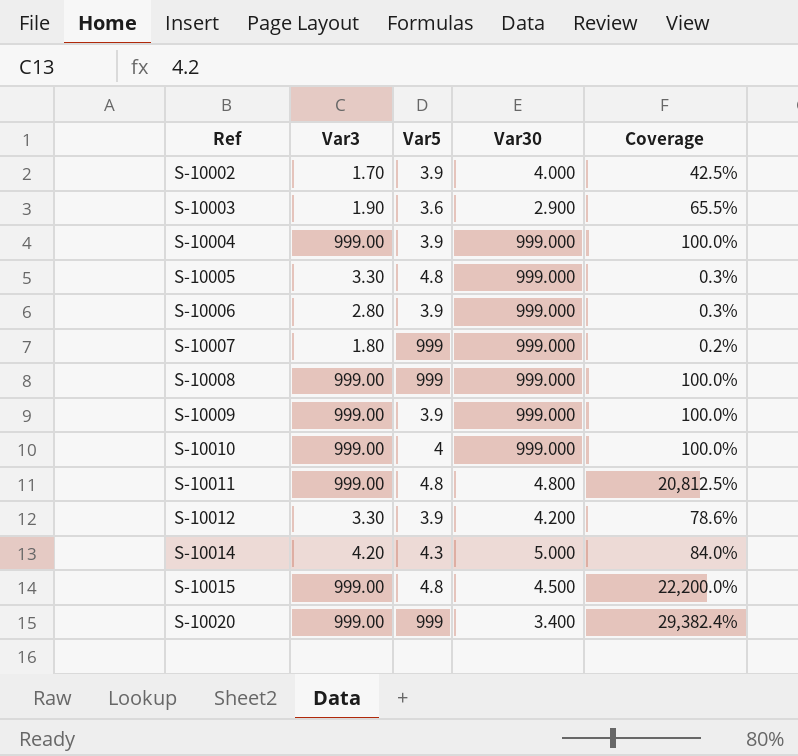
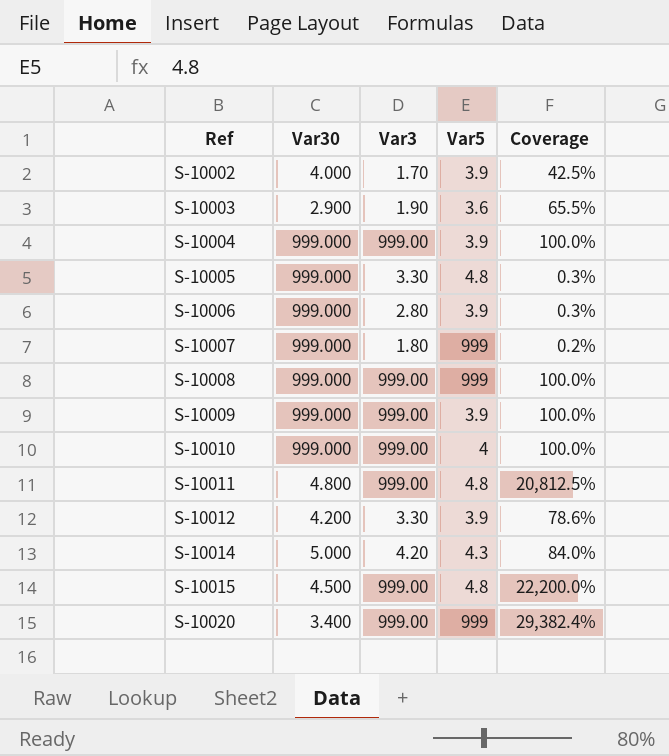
column Var30 | position: 4 -> 2

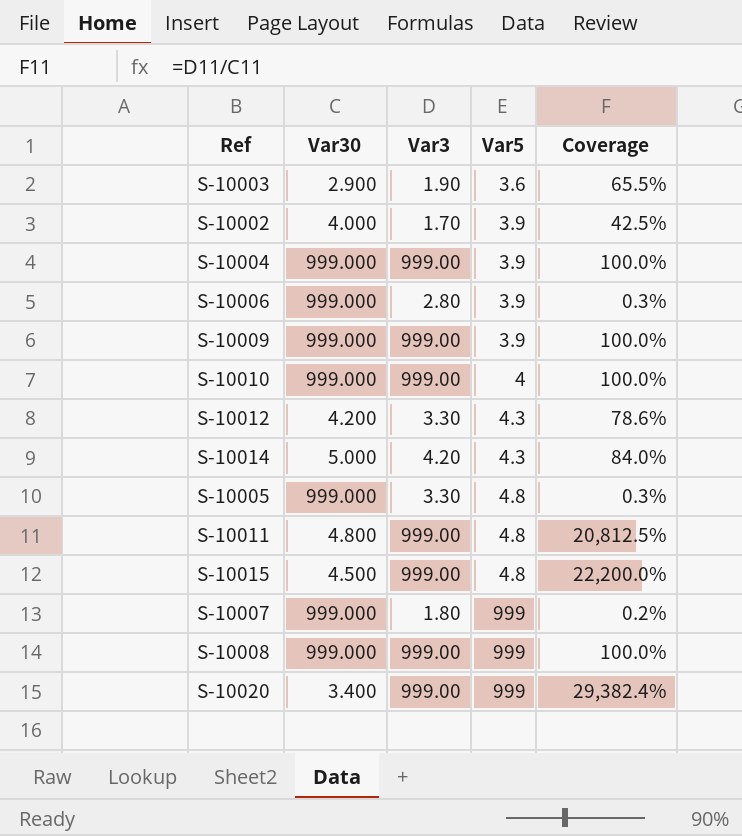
row order: Ref ascending -> Var5 ascending
S-10012 | Var5: 3.9 -> 4.3

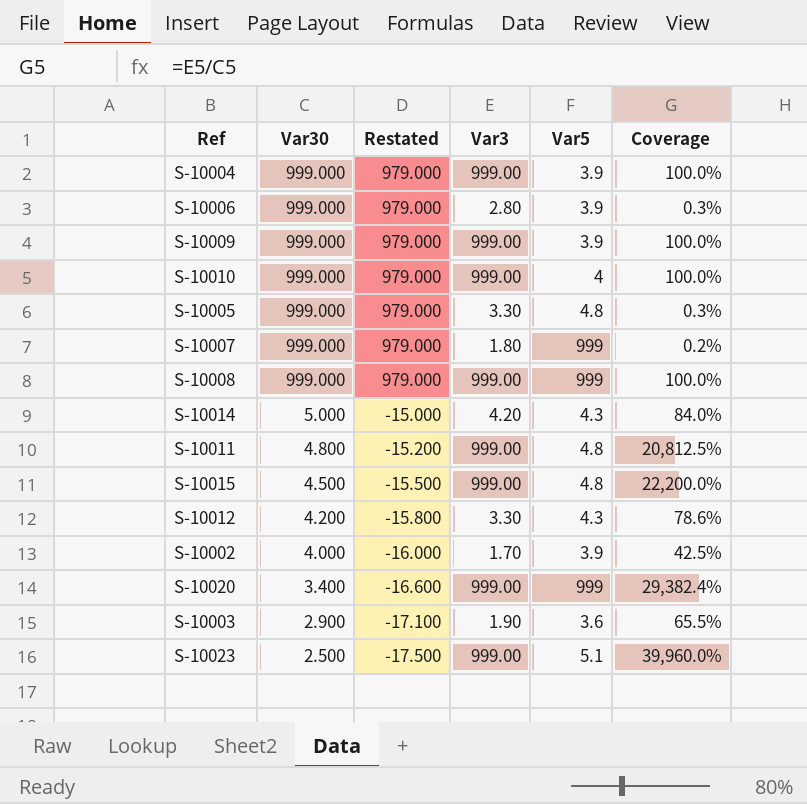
row order: Var5 ascending -> Var30 descending
column Restated | formula: none -> [Var30] - 20
row S-10023: none -> 2.500 | -17.500 | 999.00 | 5.1 | 39,960.0%

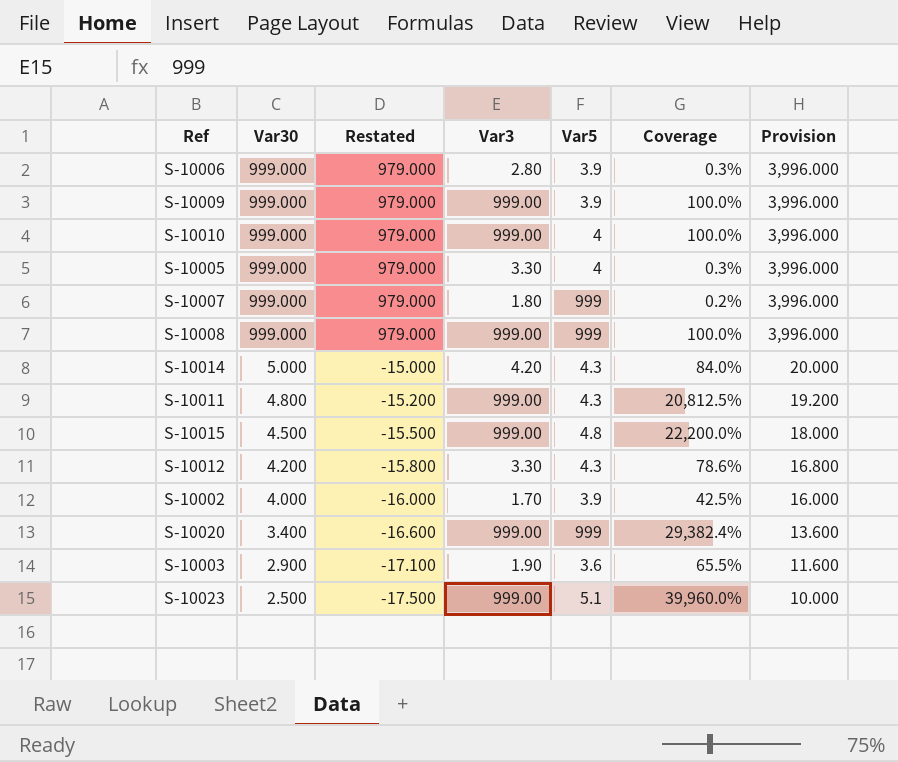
column Provision | formula: none -> [Var30] * 4
row S-10004: 999.000 | 979.000 | 999.00 | 3.9 | 100.0% -> none
S-10005 | Var5: 4.8 -> 4
S-10011 | Var5: 4.8 -> 4.3

